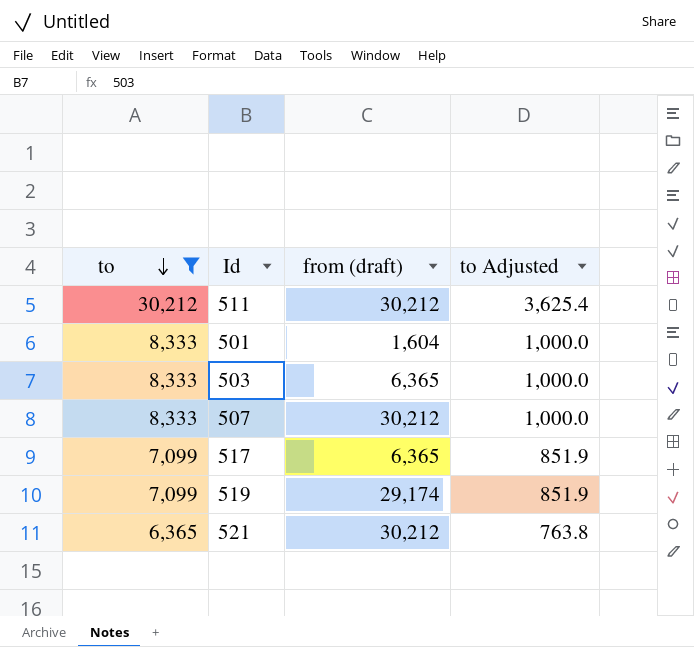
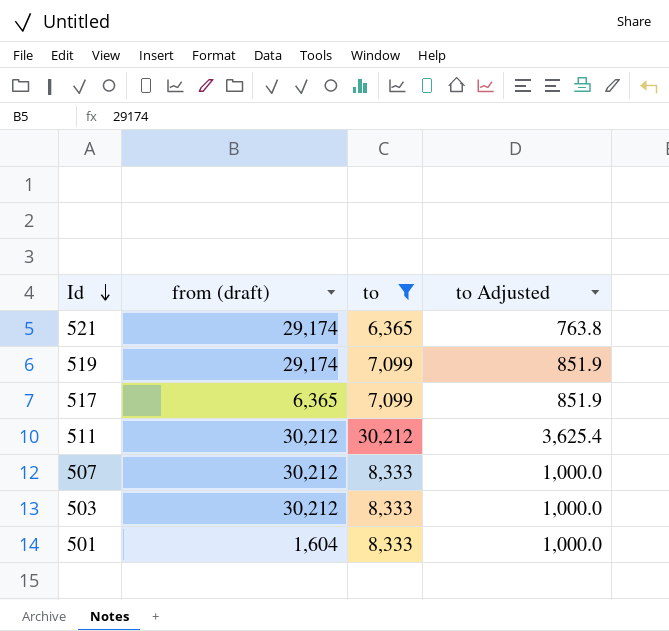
row order: to descending -> Id descending
column to | position: 1 -> 3
521 | from (draft): 30,212 -> 29,174
503 | from (draft): 6,365 -> 30,212

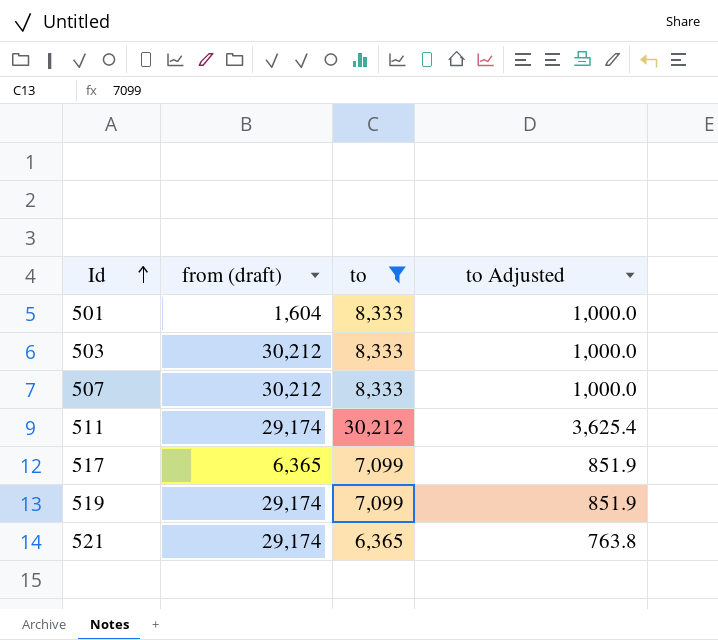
row order: Id descending -> Id ascending
511 | from (draft): 30,212 -> 29,174

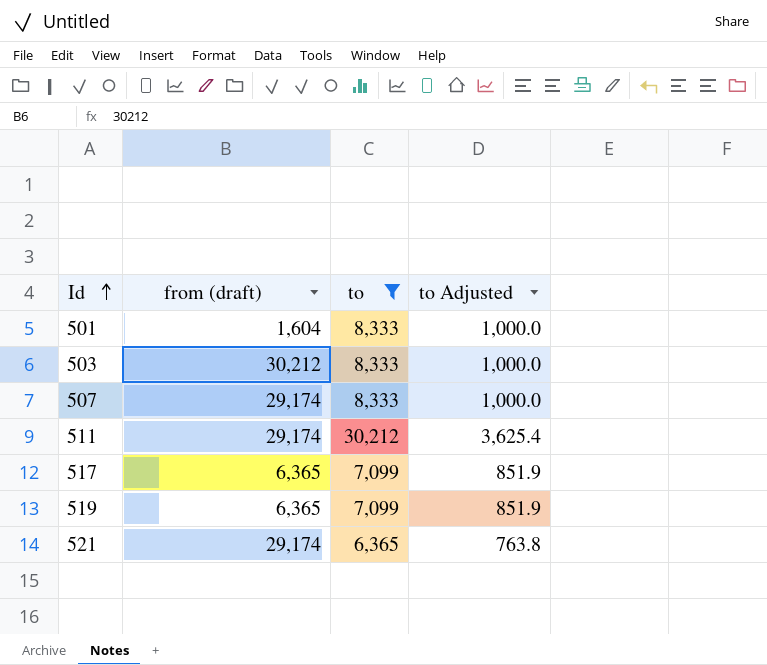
507 | from (draft): 30,212 -> 29,174
519 | from (draft): 29,174 -> 6,365

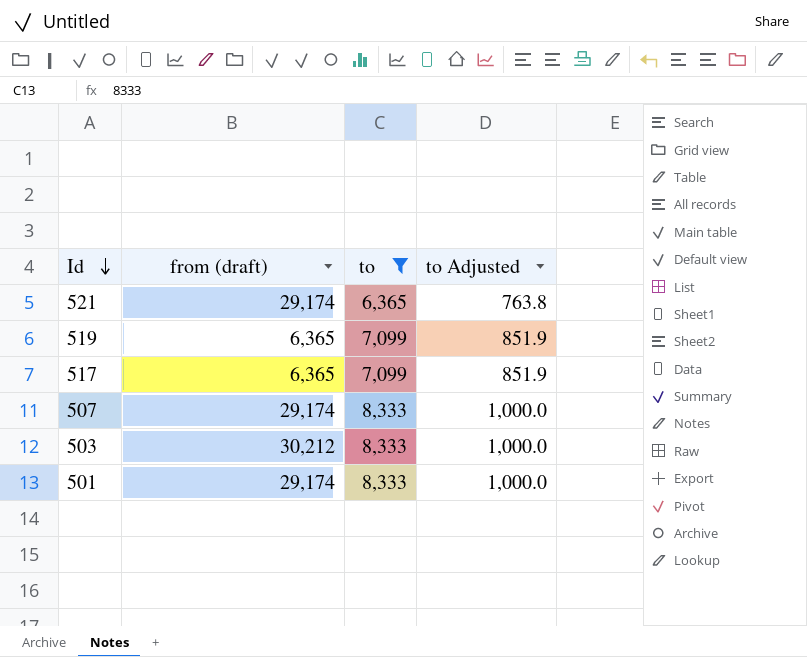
row order: Id ascending -> Id descending
row 511: 29,174 | 30,212 | 3,625.4 -> none
501 | from (draft): 1,604 -> 29,174

